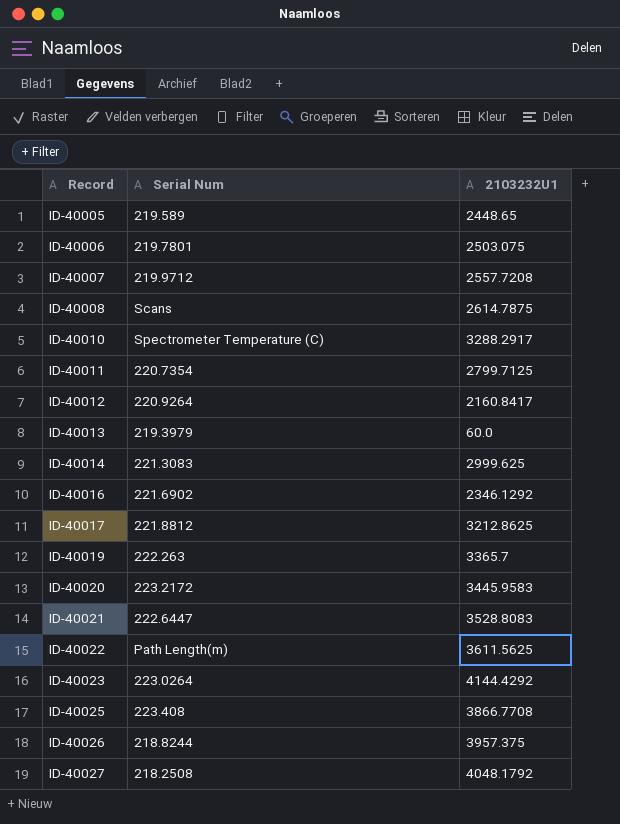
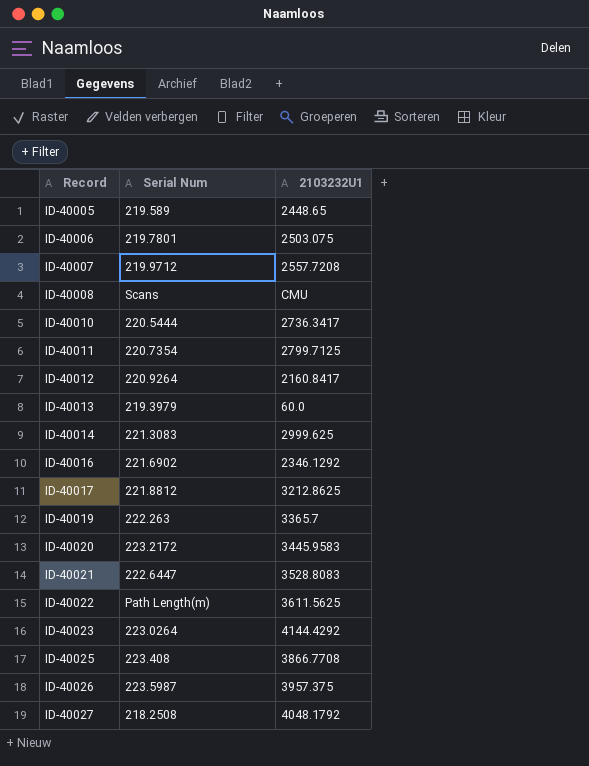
ID-40008 | 2103232U1: 2614.7875 -> CMU
ID-40010 | Serial Num: Spectrometer Temperature (C) -> 220.5444
ID-40010 | 2103232U1: 3288.2917 -> 2736.3417
ID-40026 | Serial Num: 218.8244 -> 223.5987

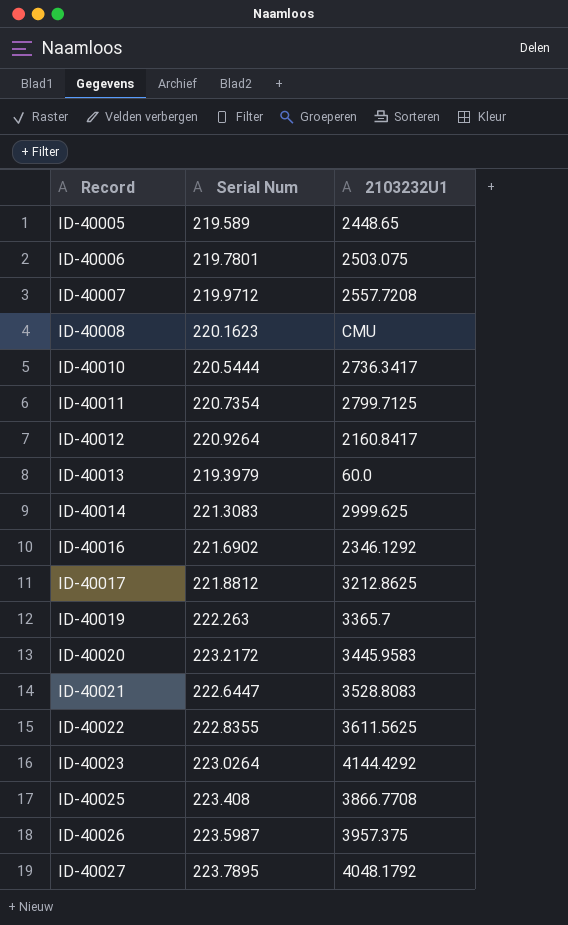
ID-40008 | Serial Num: Scans -> 220.1623
ID-40022 | Serial Num: Path Length(m) -> 222.8355
ID-40027 | Serial Num: 218.2508 -> 223.7895

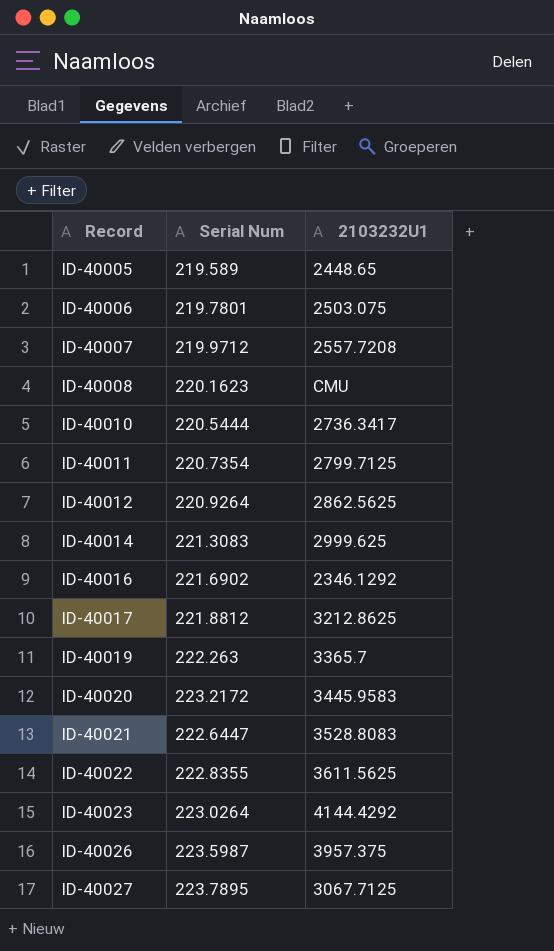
row ID-40013: 219.3979 | 60.0 -> none
row ID-40025: 223.408 | 3866.7708 -> none
ID-40012 | 2103232U1: 2160.8417 -> 2862.5625
ID-40027 | 2103232U1: 4048.1792 -> 3067.7125

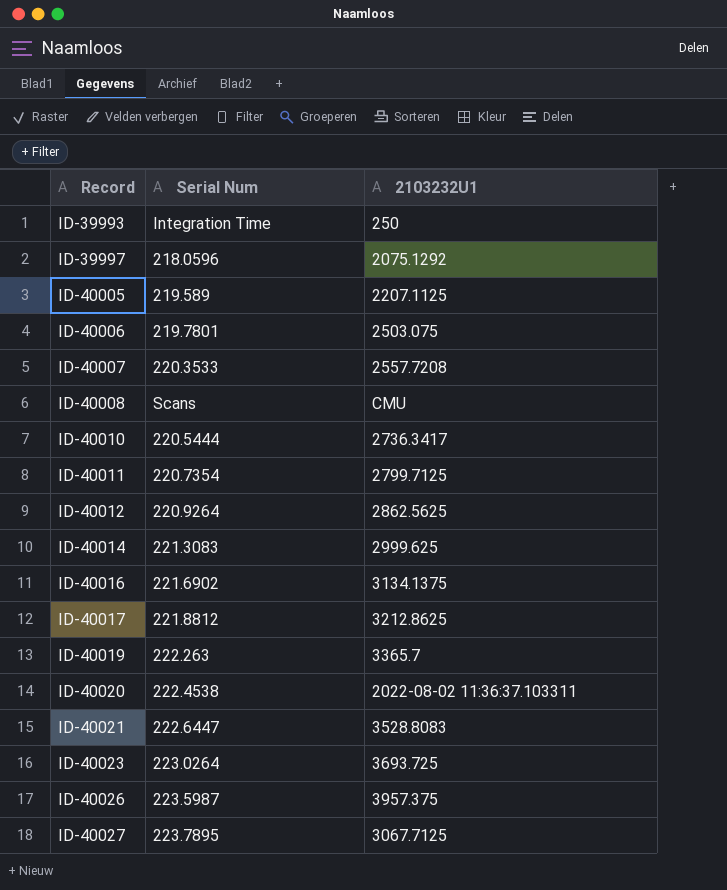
row ID-40022: 222.8355 | 3611.5625 -> none
row ID-39993: none -> Integration Time | 250
row ID-39997: none -> 218.0596 | 2075.1292
ID-40005 | 2103232U1: 2448.65 -> 2207.1125
ID-40007 | Serial Num: 219.9712 -> 220.3533
ID-40008 | Serial Num: 220.1623 -> Scans
ID-40016 | 2103232U1: 2346.1292 -> 3134.1375
ID-40020 | Serial Num: 223.2172 -> 222.4538
ID-40020 | 2103232U1: 3445.9583 -> 2022-08-02 11:36:37.103311
ID-40023 | 2103232U1: 4144.4292 -> 3693.725

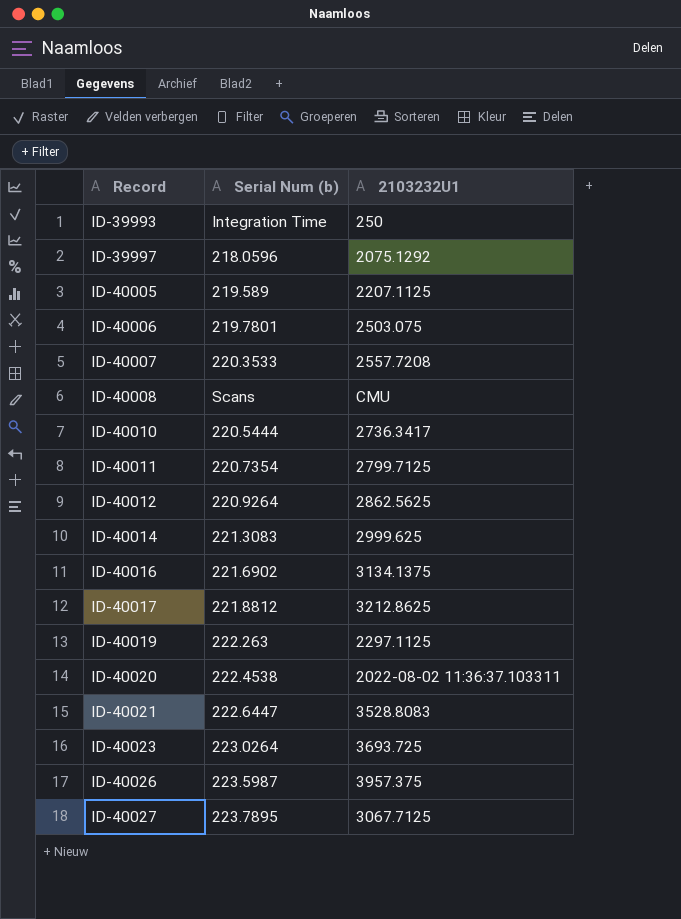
column name: Serial Num -> Serial Num (b)
ID-40019 | 2103232U1: 3365.7 -> 2297.1125

